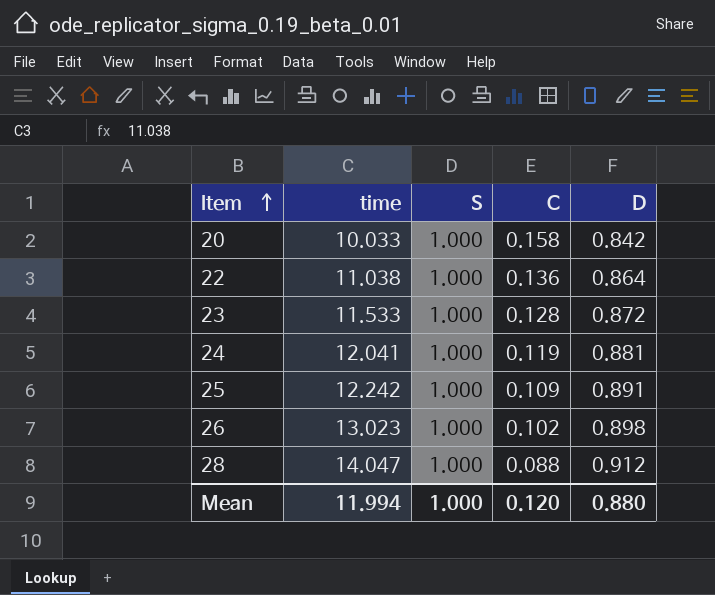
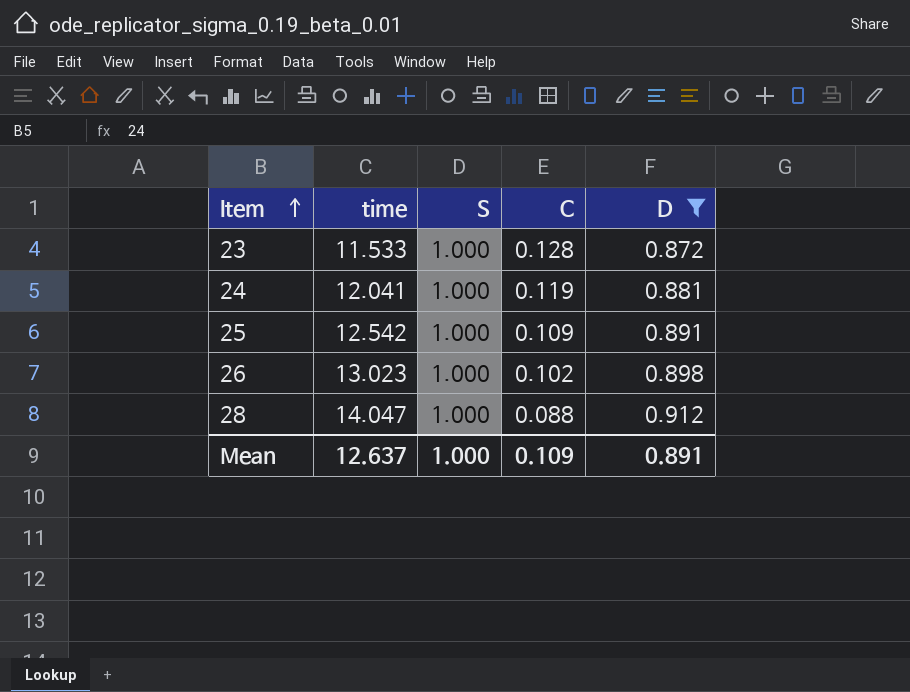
filter: none -> D >= 0.872
25 | time: 12.242 -> 12.542
Mean | time: 11.994 -> 12.637
Mean | C: 0.120 -> 0.109
Mean | D: 0.880 -> 0.891

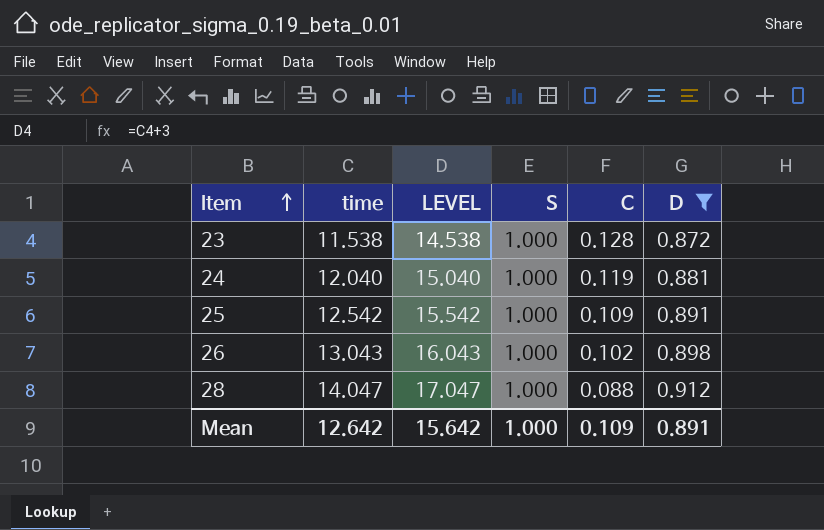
column LEVEL | formula: none -> [time] + 3
23 | time: 11.533 -> 11.538
24 | time: 12.041 -> 12.040
26 | time: 13.023 -> 13.043
Mean | time: 12.637 -> 12.642

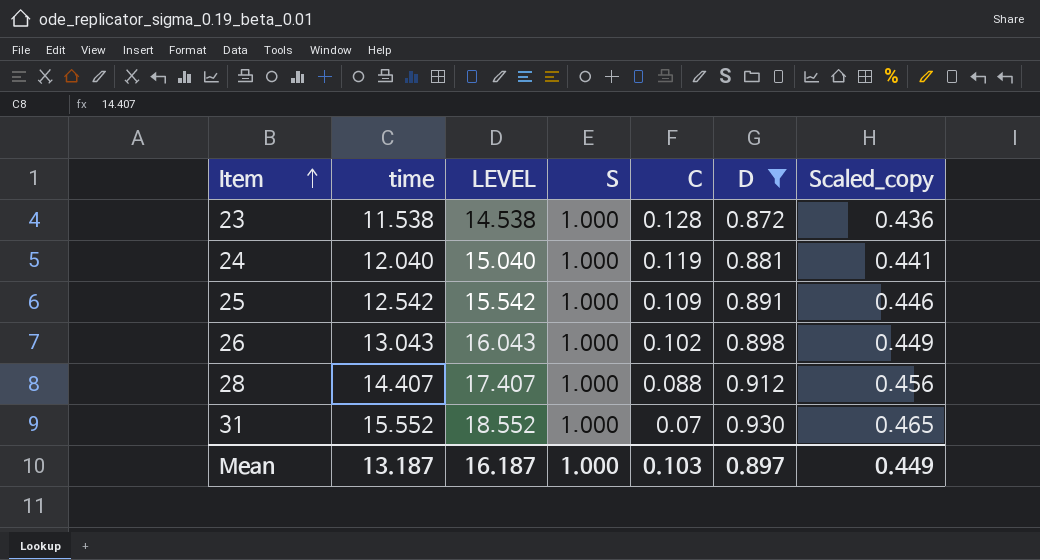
column Scaled_copy | formula: none -> [D] * 0.5
28 | time: 14.047 -> 14.407
28 | LEVEL: 17.047 -> 17.407
row 31: none -> 15.552 | 18.552 | 1.000 | 0.07 | 0.930 | 0.465
Mean | time: 12.642 -> 13.187
Mean | LEVEL: 15.642 -> 16.187
Mean | C: 0.109 -> 0.103
Mean | D: 0.891 -> 0.897

